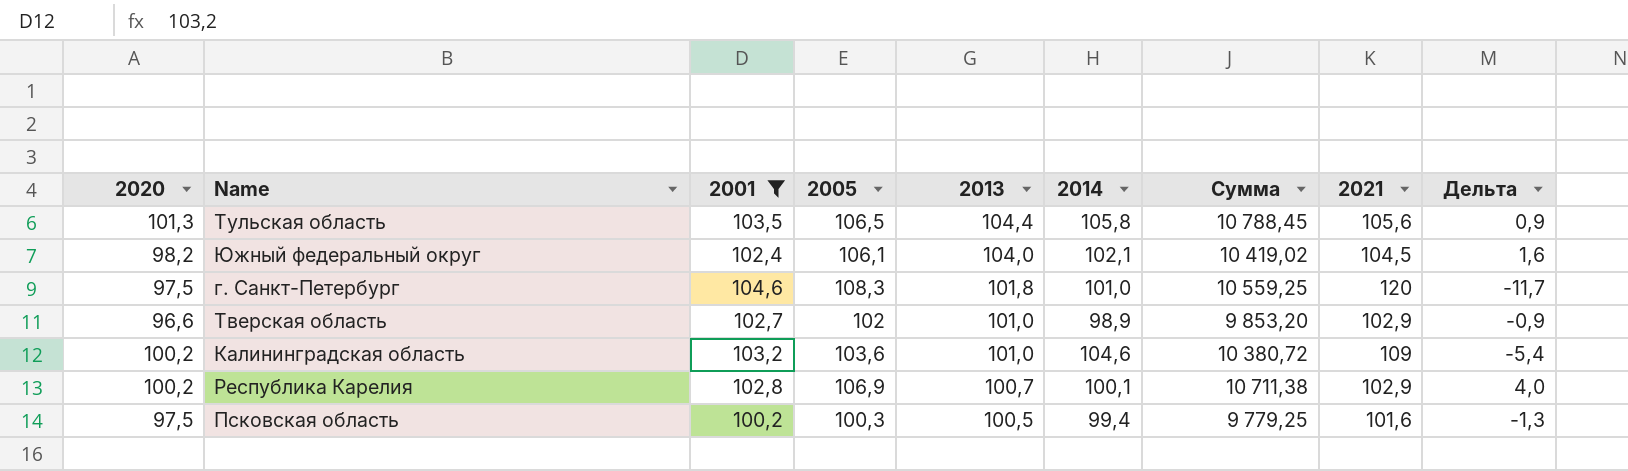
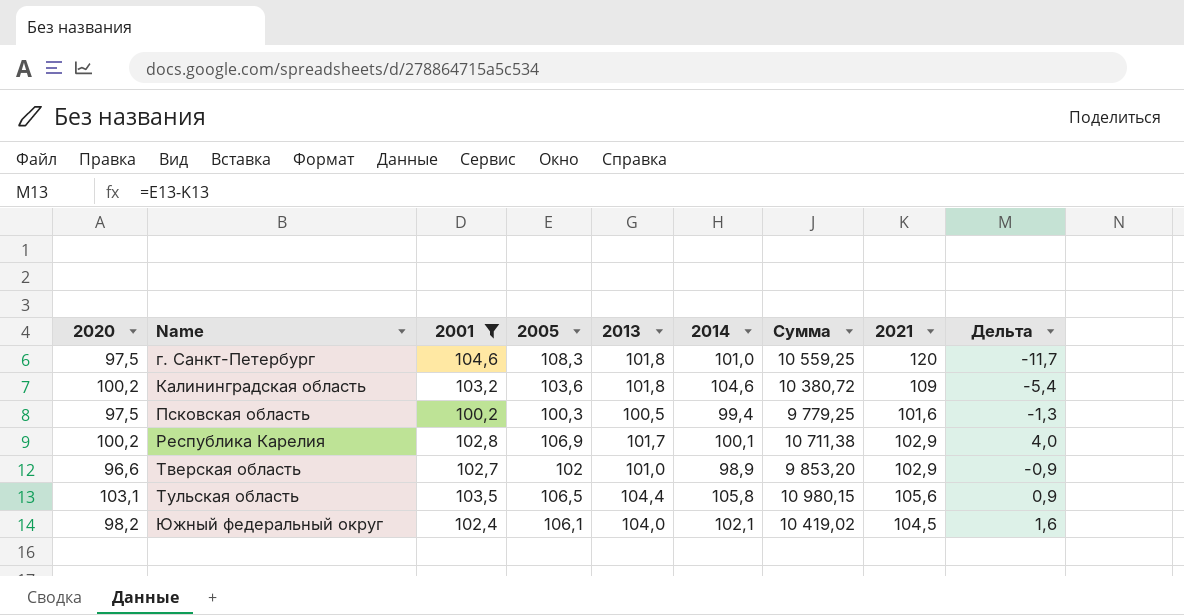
row order: 2013 descending -> Name ascending
Калинингpадская область | 2013: 101,0 -> 101,8
Республика Карелия | 2013: 100,7 -> 101,7
Тульская область | 2020: 101,3 -> 103,1
Тульская область | Сумма: 10 788,45 -> 10 980,15

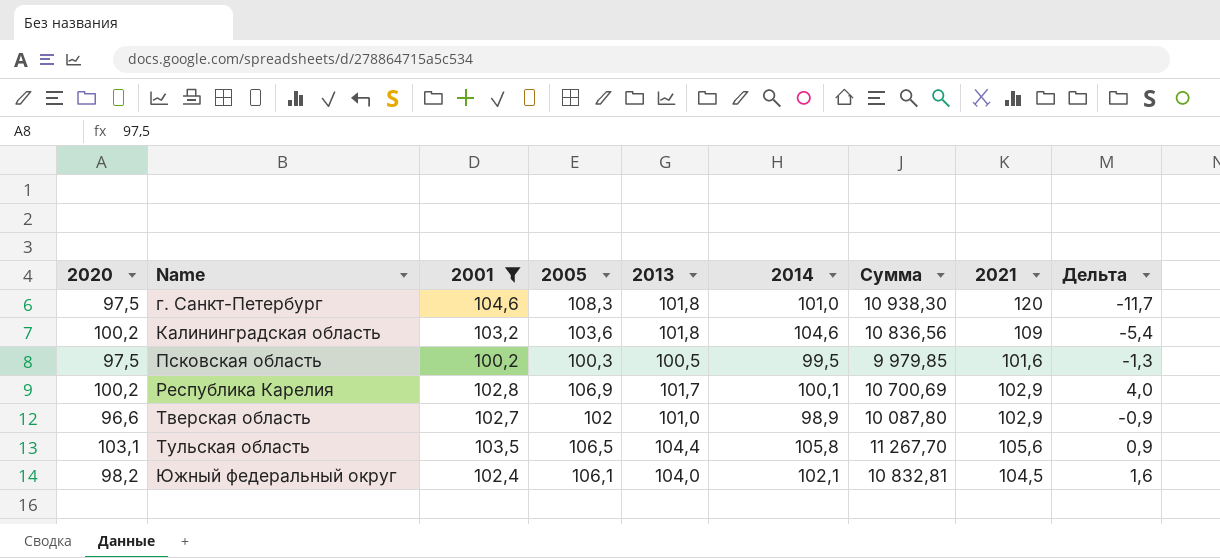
column Сумма | formula: [2020] * [2005] -> [2005] * [2014]
Псковская область | 2014: 99,4 -> 99,5

